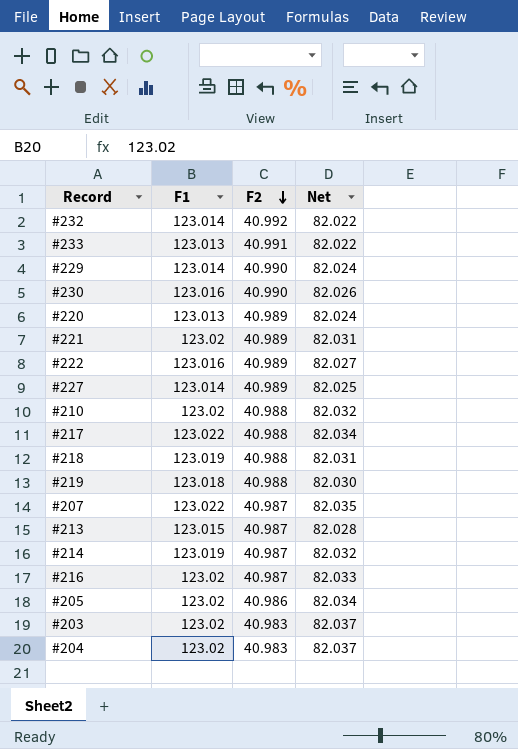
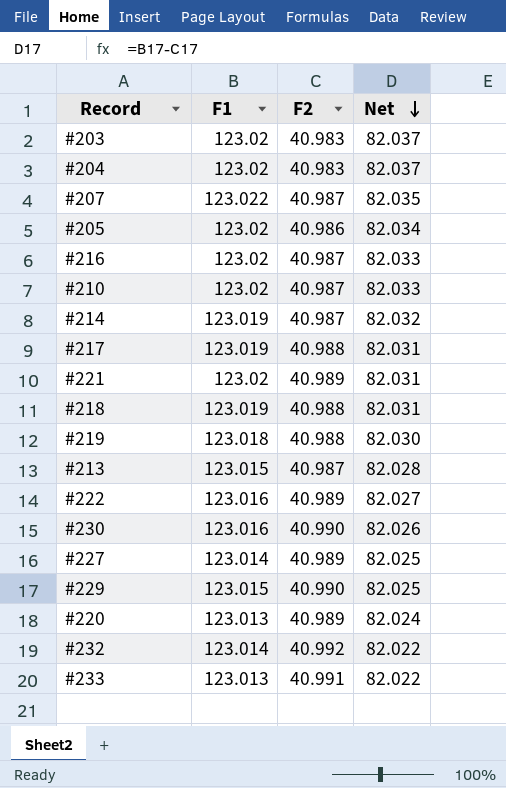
row order: F2 descending -> Net descending
#210 | F2: 40.988 -> 40.987
#210 | Net: 82.032 -> 82.033
#217 | F1: 123.022 -> 123.019
#217 | Net: 82.034 -> 82.031
#229 | F1: 123.014 -> 123.015
#229 | Net: 82.024 -> 82.025

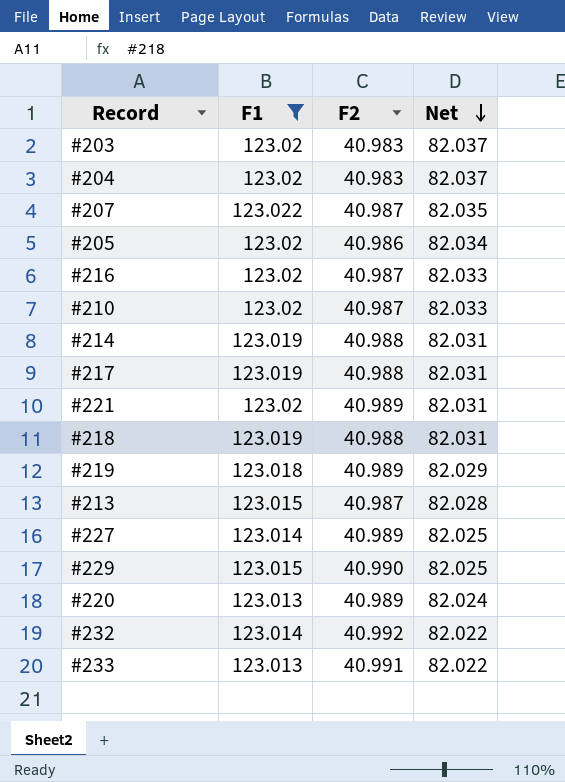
filter: none -> F1 != 123.016
#214 | F2: 40.987 -> 40.988
#214 | Net: 82.032 -> 82.031
#219 | F2: 40.988 -> 40.989
#219 | Net: 82.030 -> 82.029

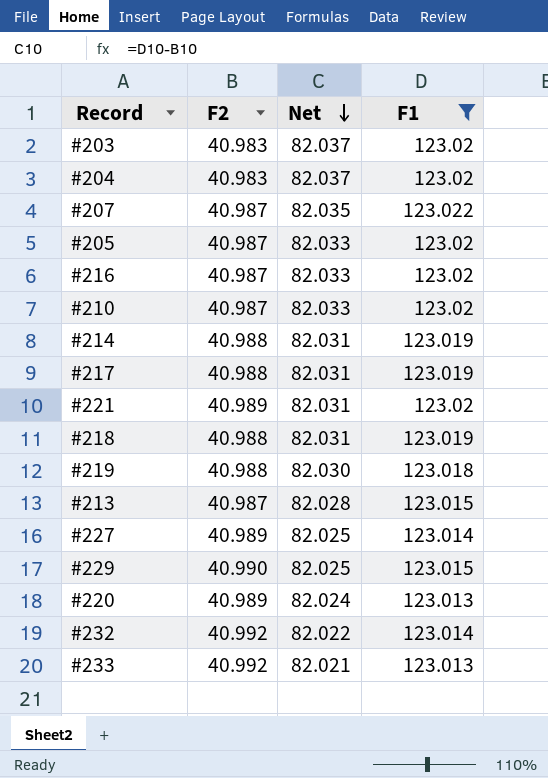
column F1 | position: 2 -> 4
#205 | F2: 40.986 -> 40.987
#205 | Net: 82.034 -> 82.033
#219 | F2: 40.989 -> 40.988
#219 | Net: 82.029 -> 82.030
#233 | F2: 40.991 -> 40.992
#233 | Net: 82.022 -> 82.021

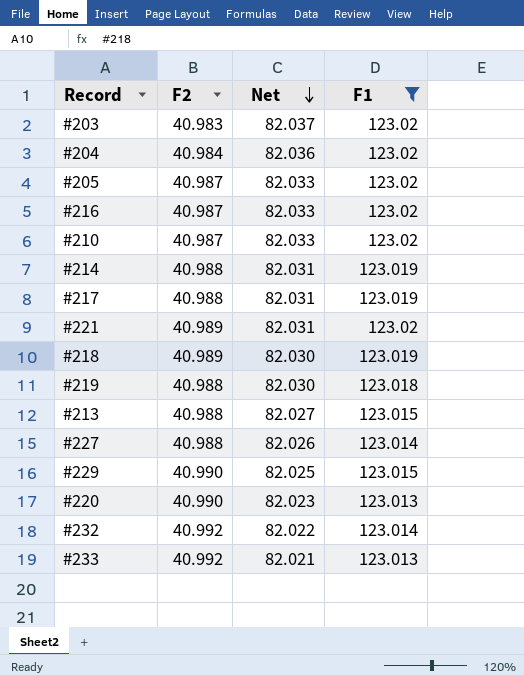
row #207: 40.987 | 82.035 | 123.022 -> none
#204 | F2: 40.983 -> 40.984
#204 | Net: 82.037 -> 82.036
#218 | F2: 40.988 -> 40.989
#218 | Net: 82.031 -> 82.030
#213 | F2: 40.987 -> 40.988
#213 | Net: 82.028 -> 82.027
#227 | F2: 40.989 -> 40.988
#227 | Net: 82.025 -> 82.026
#220 | F2: 40.989 -> 40.990
#220 | Net: 82.024 -> 82.023

